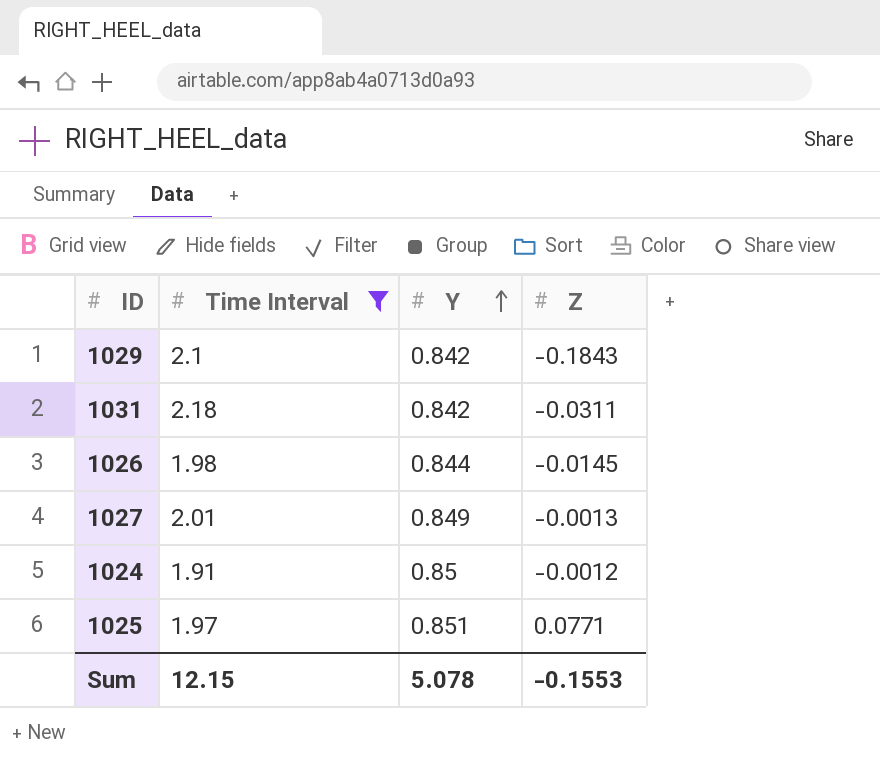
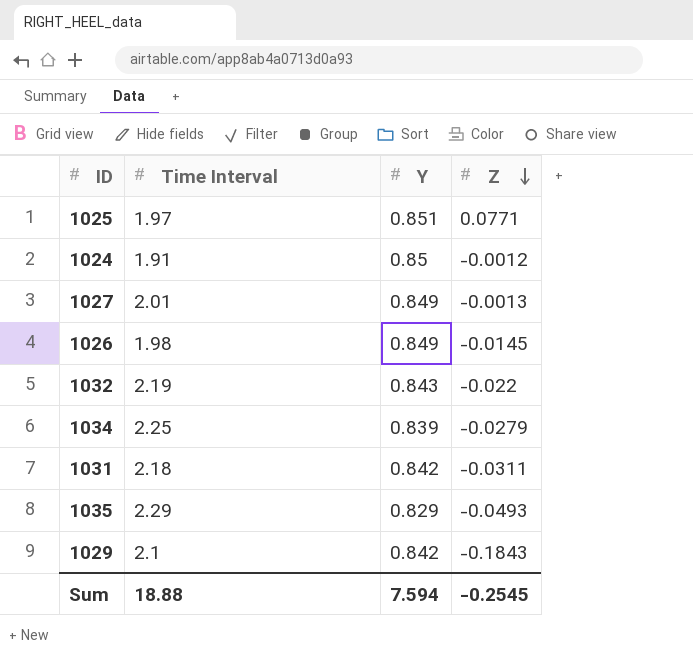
filter: Time Interval <= 2.18 -> none
row order: Y ascending -> Z descending
1026 | Y: 0.844 -> 0.849
Sum | Time Interval: 12.15 -> 18.88
Sum | Y: 5.078 -> 7.594
Sum | Z: -0.1553 -> -0.2545

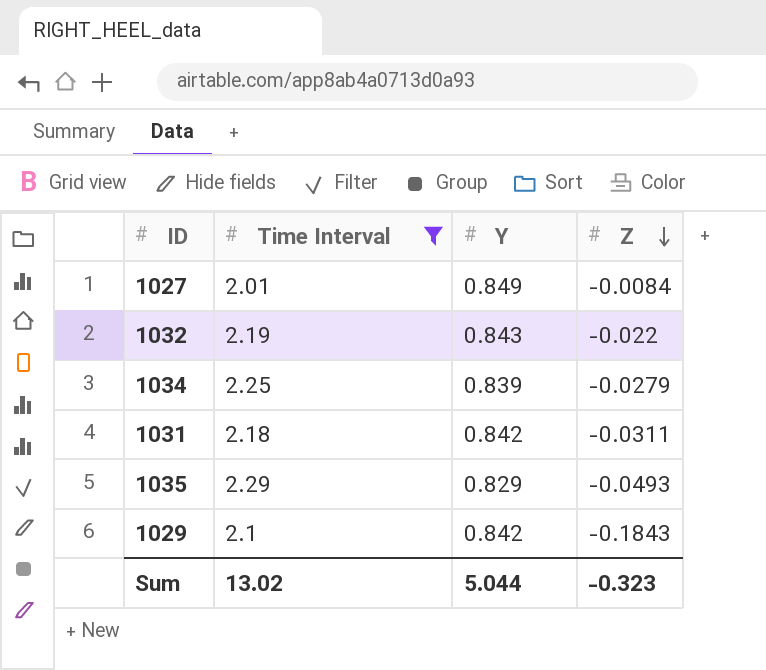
filter: none -> Time Interval >= 2.01
1027 | Z: -0.0013 -> -0.0084
Sum | Time Interval: 18.88 -> 13.02
Sum | Y: 7.594 -> 5.044
Sum | Z: -0.2545 -> -0.323

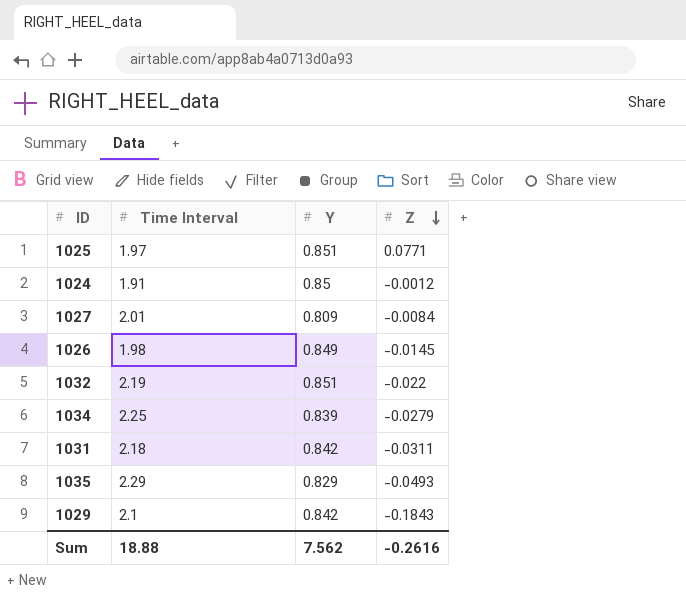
filter: Time Interval >= 2.01 -> none
1027 | Y: 0.849 -> 0.809
1032 | Y: 0.843 -> 0.851
Sum | Time Interval: 13.02 -> 18.88
Sum | Y: 5.044 -> 7.562
Sum | Z: -0.323 -> -0.2616

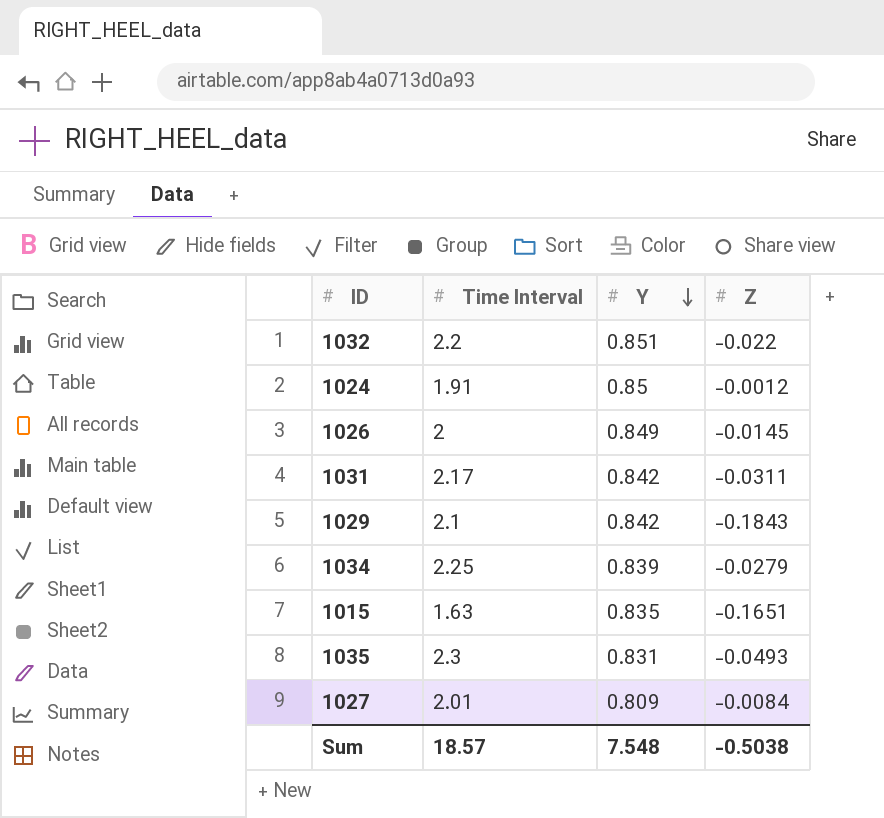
row order: Z descending -> Y descending
row 1025: 1.97 | 0.851 | 0.0771 -> none
1032 | Time Interval: 2.19 -> 2.2
1026 | Time Interval: 1.98 -> 2
1031 | Time Interval: 2.18 -> 2.17
row 1015: none -> 1.63 | 0.835 | -0.1651
1035 | Time Interval: 2.29 -> 2.3
1035 | Y: 0.829 -> 0.831
Sum | Time Interval: 18.88 -> 18.57
Sum | Y: 7.562 -> 7.548
Sum | Z: -0.2616 -> -0.5038

